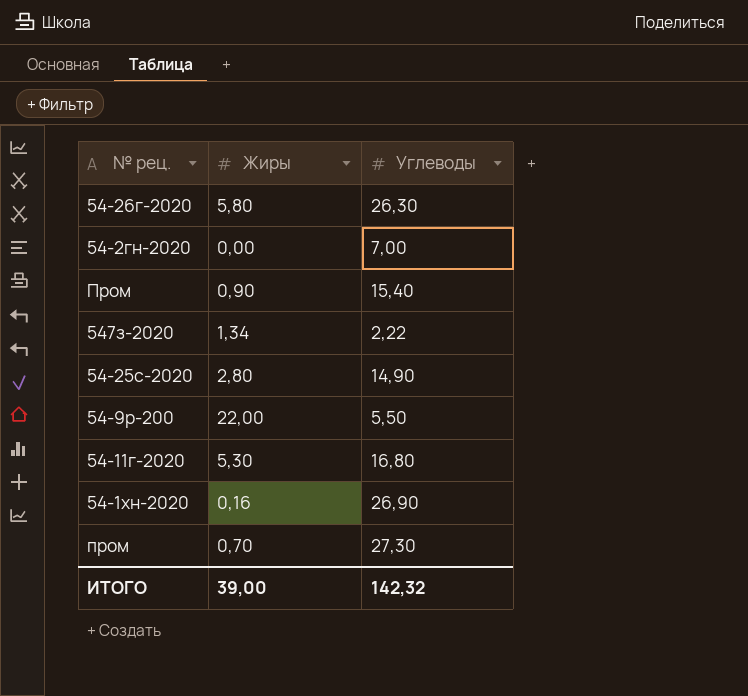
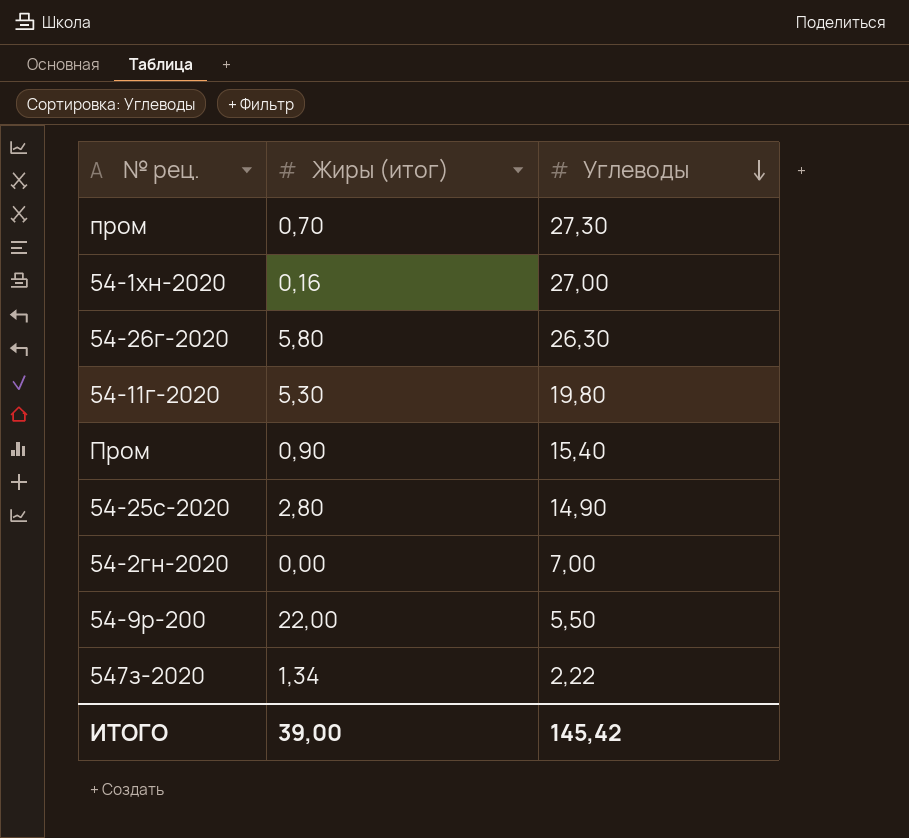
row order: none -> Углеводы descending
column name: Жиры -> Жиры (итог)
54-1хн-2020 | Углеводы: 26,90 -> 27,00
54-11г-2020 | Углеводы: 16,80 -> 19,80
ИТОГО | Углеводы: 142,32 -> 145,42

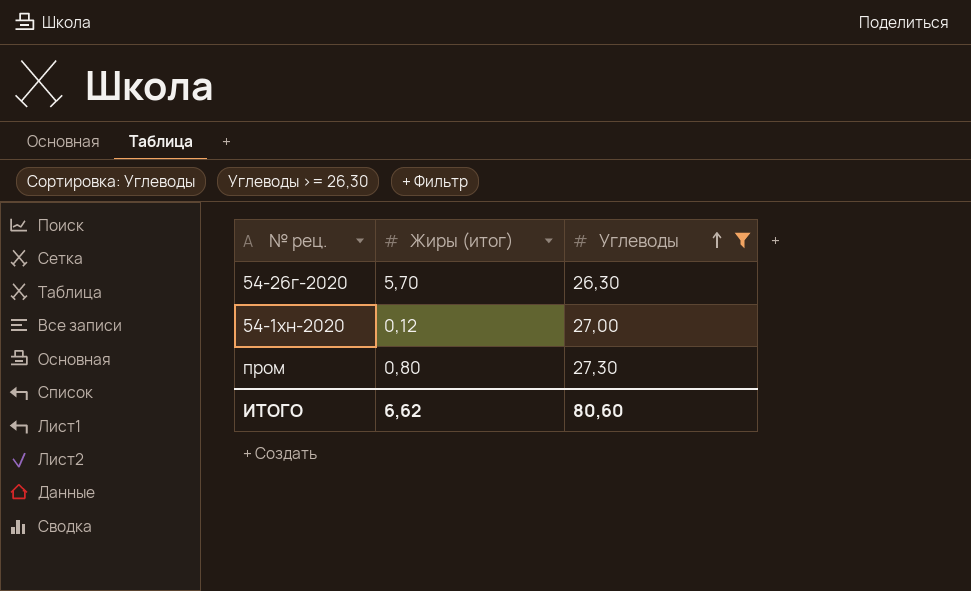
filter: none -> Углеводы >= 26,30
row order: Углеводы descending -> Углеводы ascending
54-26г-2020 | Жиры (итог): 5,80 -> 5,70
54-1хн-2020 | Жиры (итог): 0,16 -> 0,12
пром | Жиры (итог): 0,70 -> 0,80
ИТОГО | Жиры (итог): 39,00 -> 6,62
ИТОГО | Углеводы: 145,42 -> 80,60

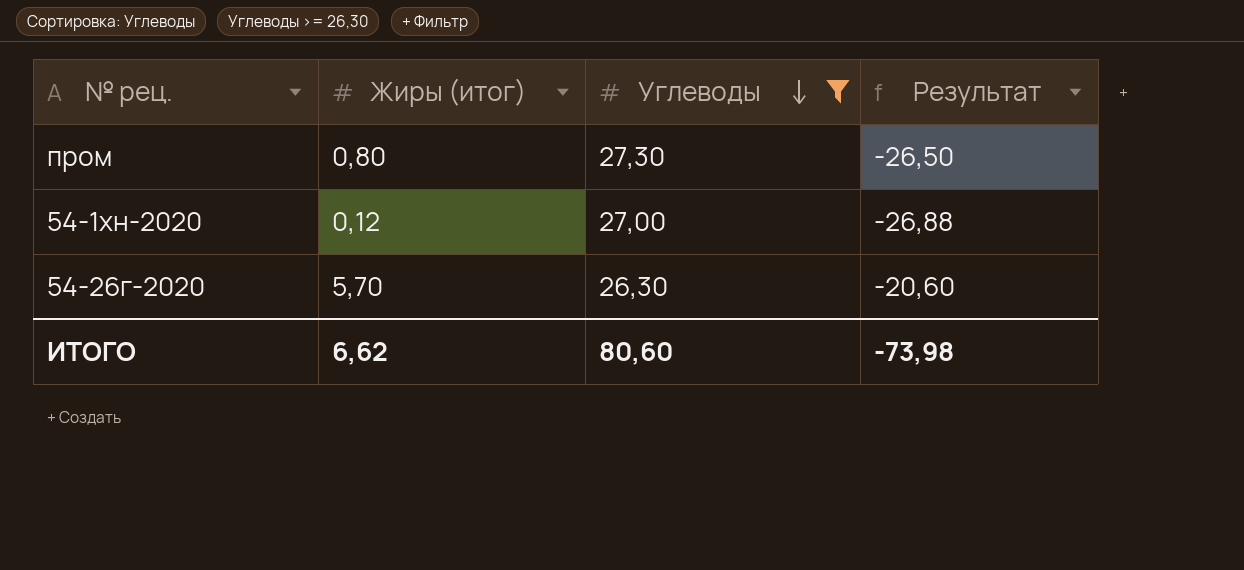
row order: Углеводы ascending -> Углеводы descending
column Результат | formula: none -> [Жиры (итог)] - [Углеводы]

